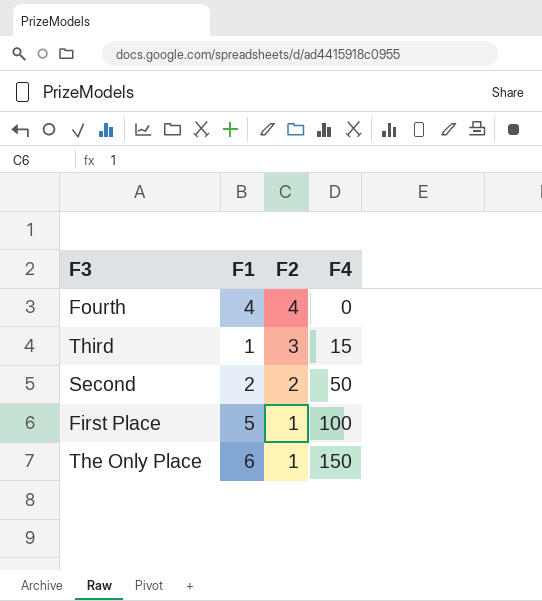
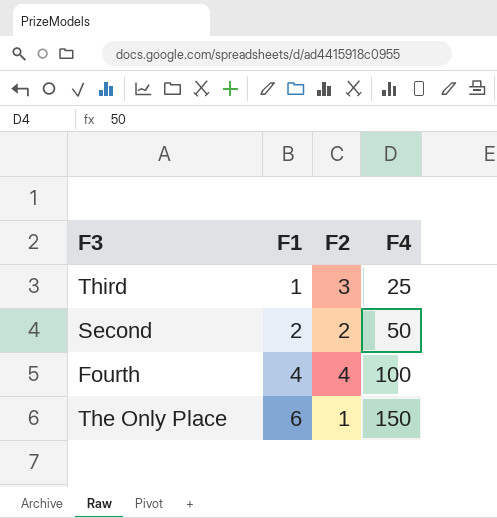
row order: F2 descending -> F1 ascending
row First Place: 5 | 1 | 100 -> none
Third | F4: 15 -> 25
Fourth | F4: 0 -> 100

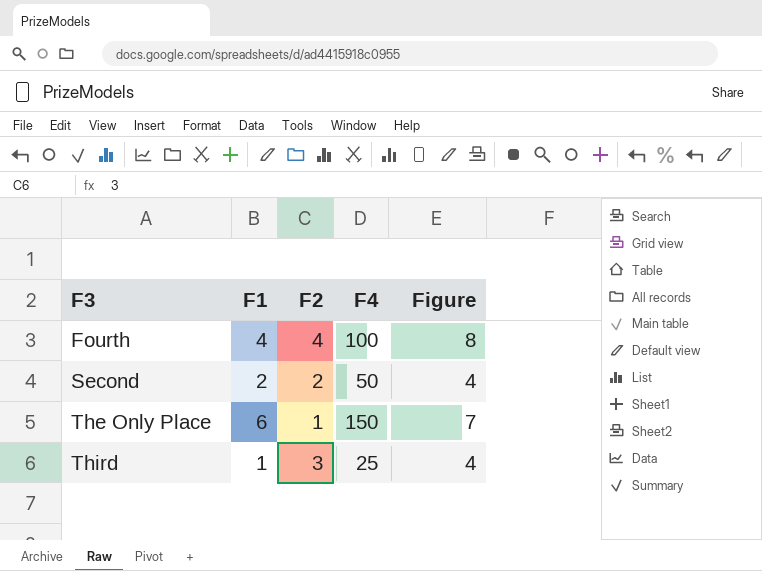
row order: F1 ascending -> F3 ascending
column Figure | formula: none -> [F1] + [F2]

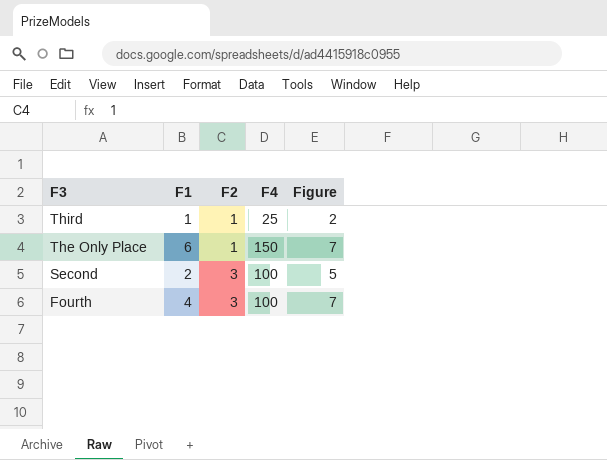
row order: F3 ascending -> F3 descending
Third | F2: 3 -> 1
Third | Figure: 4 -> 2
Second | F2: 2 -> 3
Second | F4: 50 -> 100
Second | Figure: 4 -> 5
Fourth | F2: 4 -> 3
Fourth | Figure: 8 -> 7

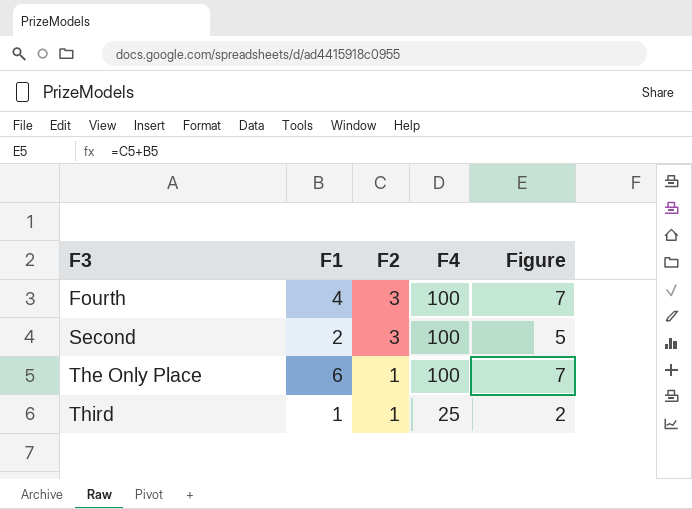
row order: F3 descending -> F3 ascending
The Only Place | F4: 150 -> 100

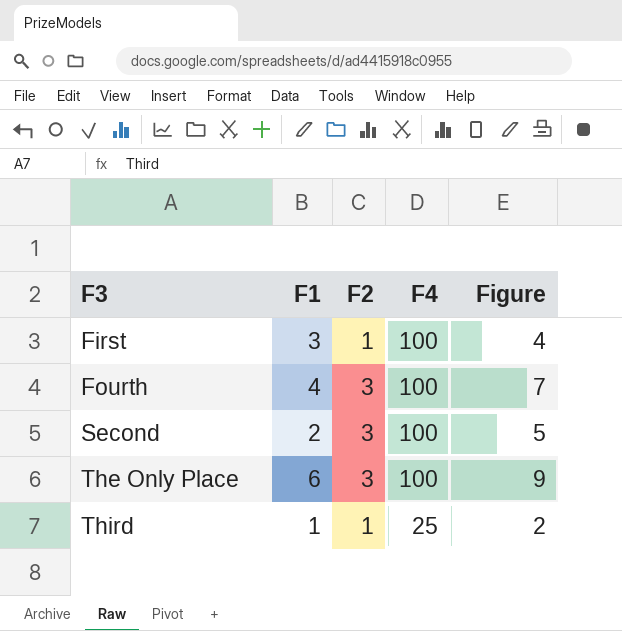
row First: none -> 3 | 1 | 100 | 4
The Only Place | F2: 1 -> 3
The Only Place | Figure: 7 -> 9

